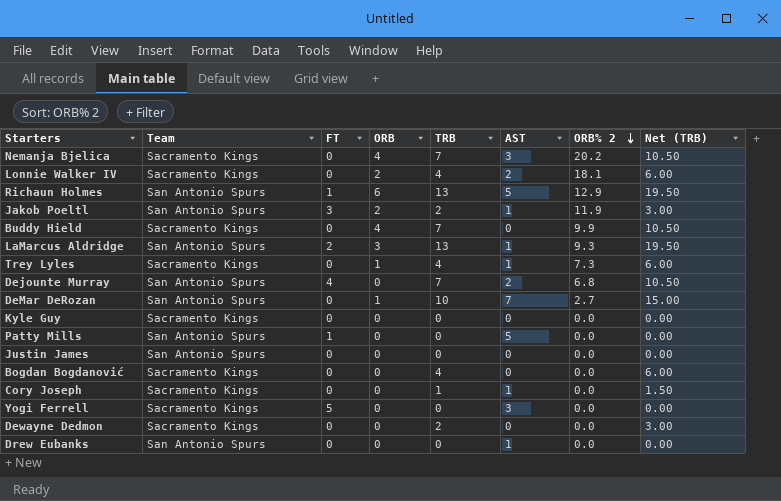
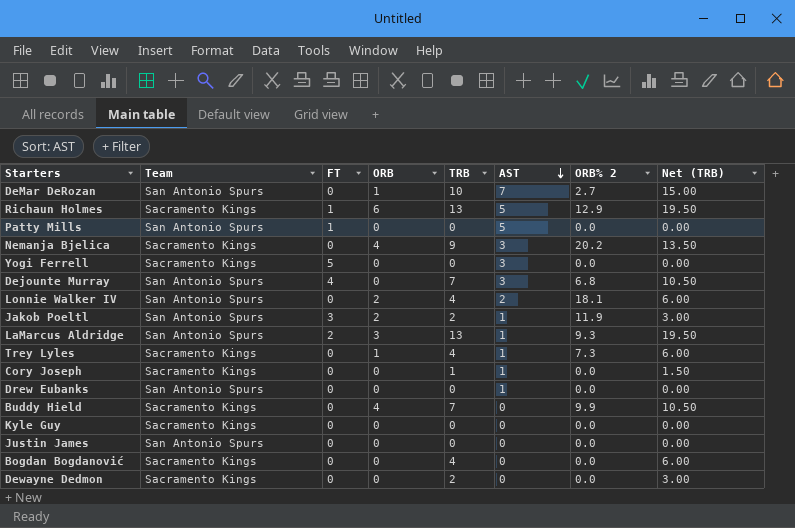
row order: ORB% 2 descending -> AST descending
Richaun Holmes | Team: San Antonio Spurs -> Sacramento Kings
Nemanja Bjelica | TRB: 7 -> 9
Nemanja Bjelica | Net (TRB): 10.50 -> 13.50
Dejounte Murray | AST: 2 -> 3
Lonnie Walker IV | Team: Sacramento Kings -> San Antonio Spurs

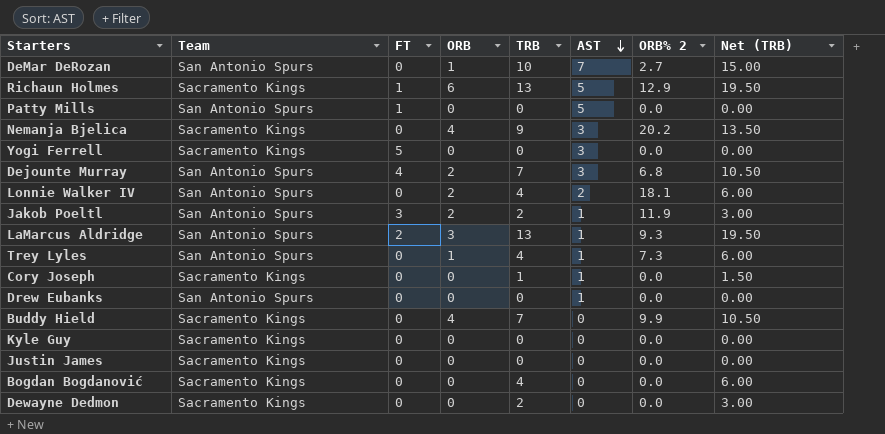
Dejounte Murray | ORB: 0 -> 2
Trey Lyles | Team: Sacramento Kings -> San Antonio Spurs
Justin James | Team: San Antonio Spurs -> Sacramento Kings

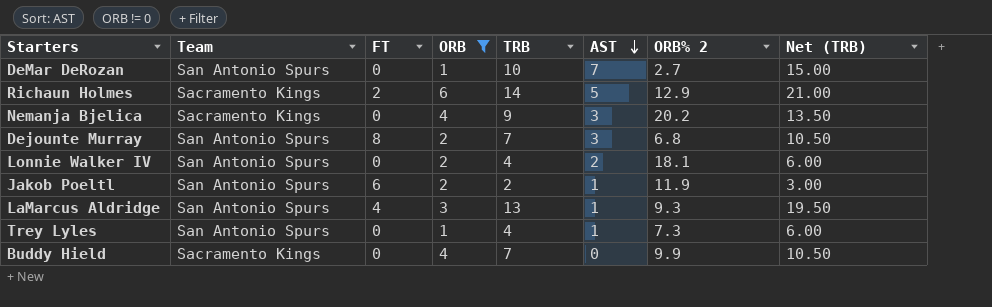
filter: none -> ORB != 0
Richaun Holmes | FT: 1 -> 2
Richaun Holmes | TRB: 13 -> 14
Richaun Holmes | Net (TRB): 19.50 -> 21.00
Dejounte Murray | FT: 4 -> 8
Jakob Poeltl | FT: 3 -> 6
LaMarcus Aldridge | FT: 2 -> 4

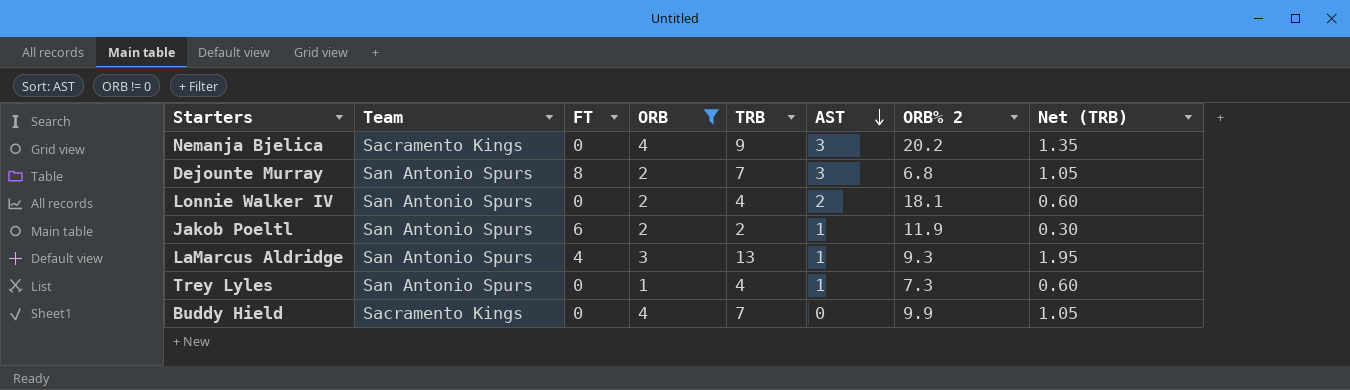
column Net (TRB) | formula: [TRB] * 1.5 -> [TRB] * 0.15
row DeMar DeRozan: San Antonio Spurs | 0 | 1 | 10 | 7 | 2.7 | 15.00 -> none
row Richaun Holmes: Sacramento Kings | 2 | 6 | 14 | 5 | 12.9 | 21.00 -> none

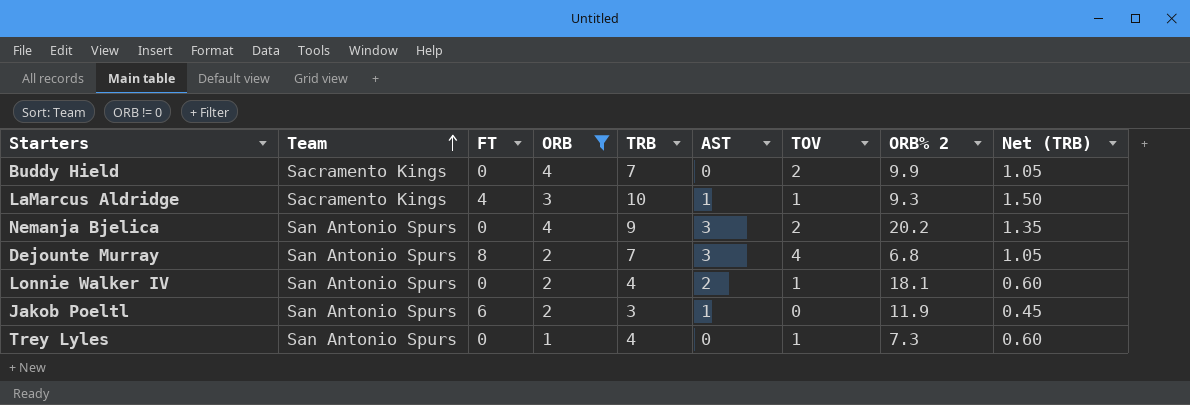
row order: AST descending -> Team ascending
column TOV | position: none -> 7
LaMarcus Aldridge | Team: San Antonio Spurs -> Sacramento Kings
LaMarcus Aldridge | TRB: 13 -> 10
LaMarcus Aldridge | Net (TRB): 1.95 -> 1.50
Nemanja Bjelica | Team: Sacramento Kings -> San Antonio Spurs
Jakob Poeltl | TRB: 2 -> 3
Jakob Poeltl | Net (TRB): 0.30 -> 0.45
Trey Lyles | AST: 1 -> 0

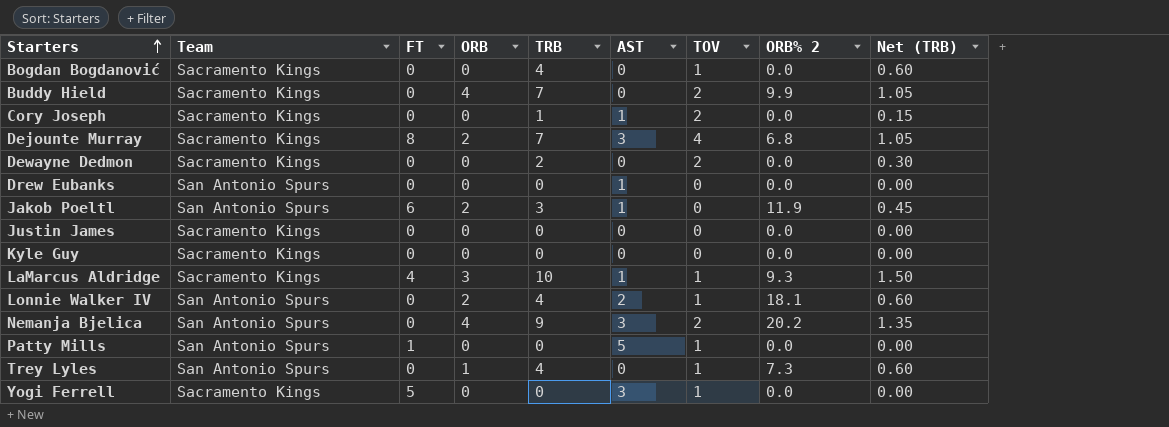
filter: ORB != 0 -> none
row order: Team ascending -> Starters ascending
Dejounte Murray | Team: San Antonio Spurs -> Sacramento Kings

